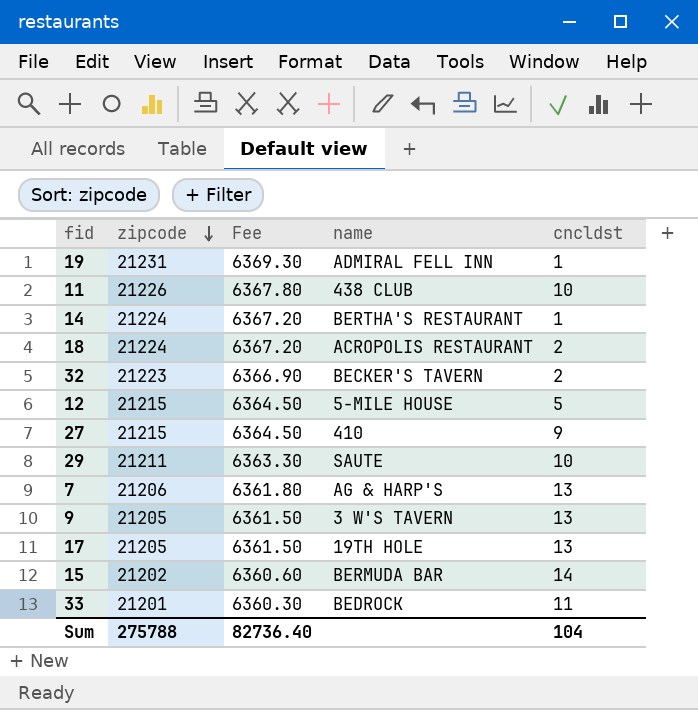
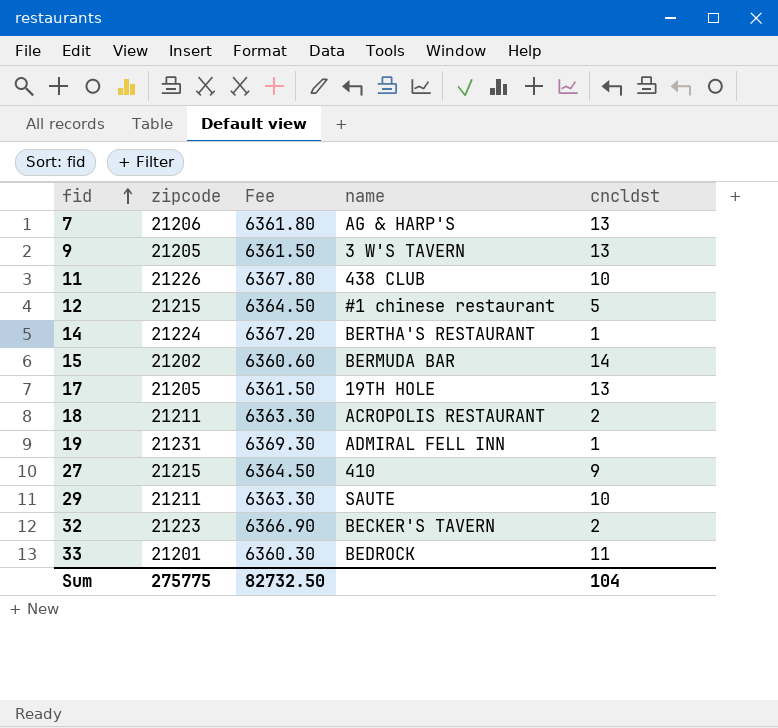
row order: zipcode descending -> fid ascending
12 | name: 5-MILE HOUSE -> #1 chinese restaurant
18 | zipcode: 21224 -> 21211
18 | Fee: 6367.20 -> 6363.30
Sum | zipcode: 275788 -> 275775
Sum | Fee: 82736.40 -> 82732.50

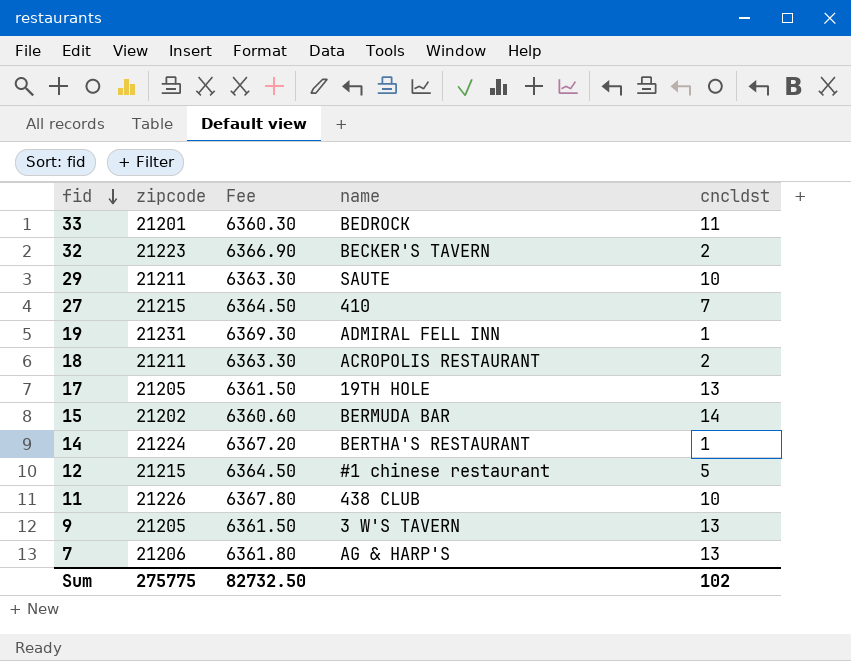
row order: fid ascending -> fid descending
27 | cncldst: 9 -> 7
Sum | cncldst: 104 -> 102

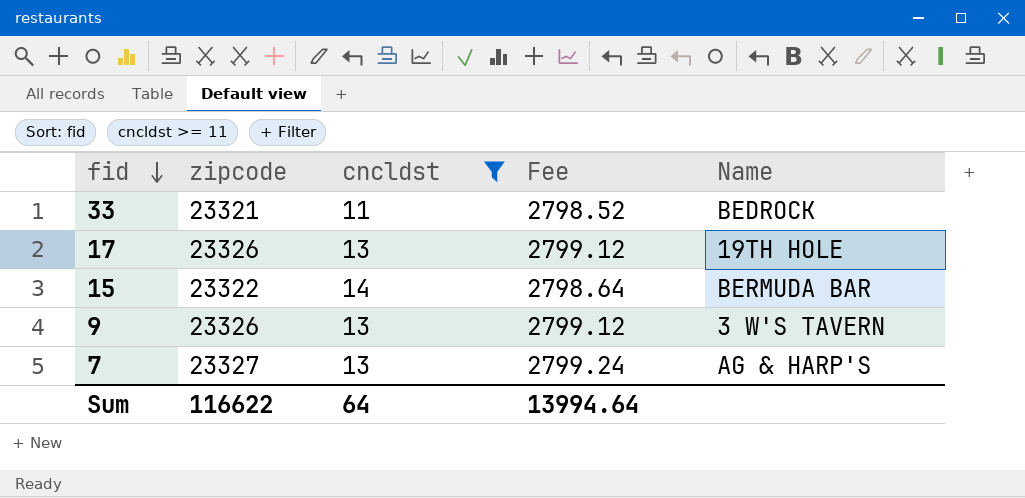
filter: none -> cncldst >= 11
column cncldst | position: 5 -> 3
column Fee | formula: [zipcode] * 0.3 -> [zipcode] * 0.12
column name: name -> Name
33 | zipcode: 21201 -> 23321
17 | zipcode: 21205 -> 23326
15 | zipcode: 21202 -> 23322
9 | zipcode: 21205 -> 23326
7 | zipcode: 21206 -> 23327
Sum | zipcode: 275775 -> 116622
Sum | cncldst: 102 -> 64
Sum | Fee: 82732.50 -> 13994.64

